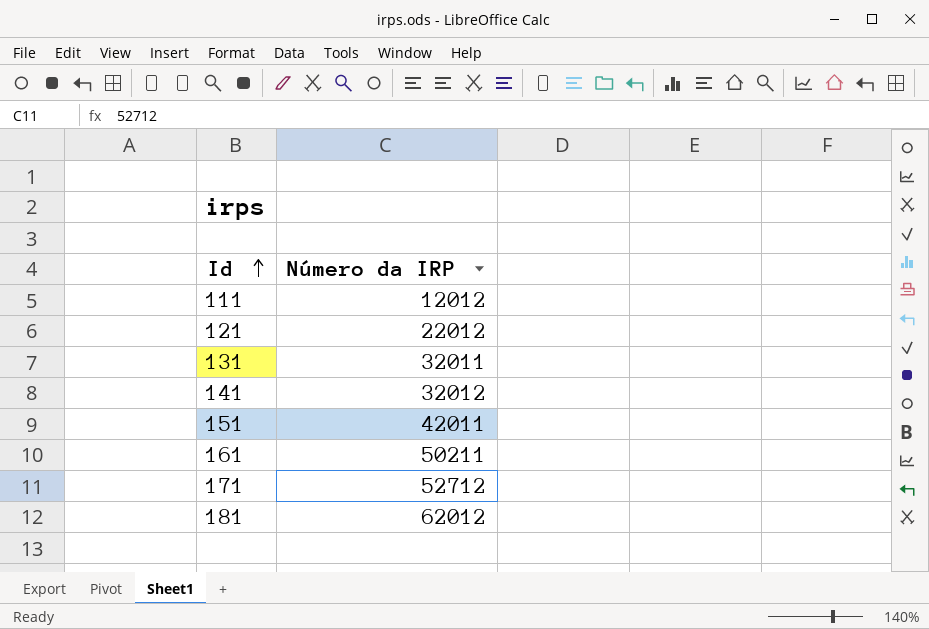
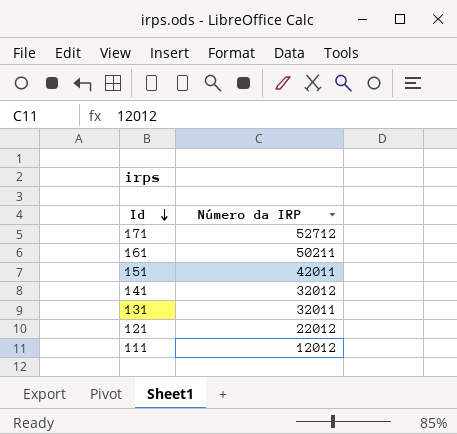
row order: Id ascending -> Id descending
row 181: 62012 -> none

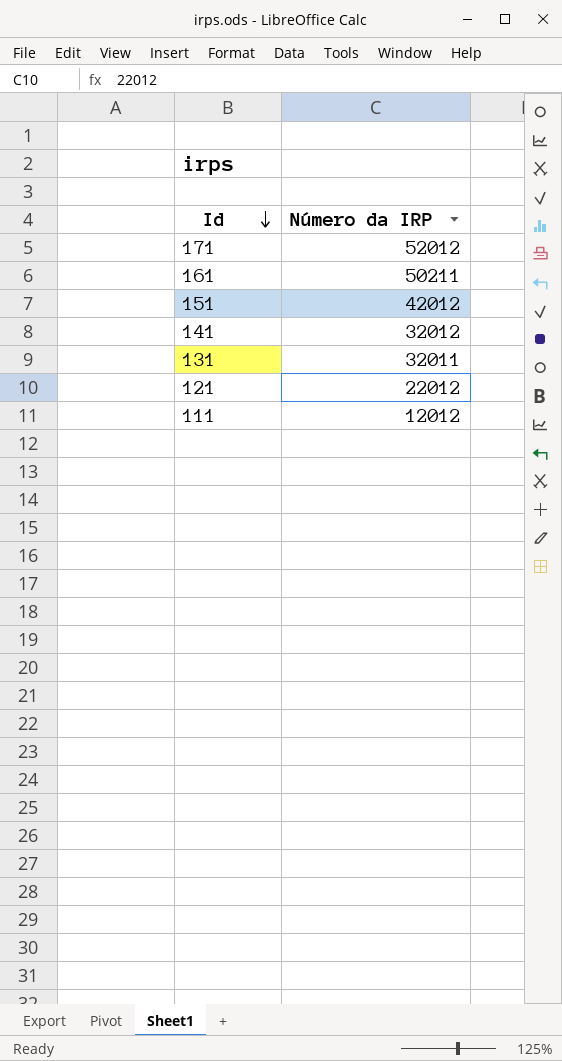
171 | Número da IRP: 52712 -> 52012
151 | Número da IRP: 42011 -> 42012

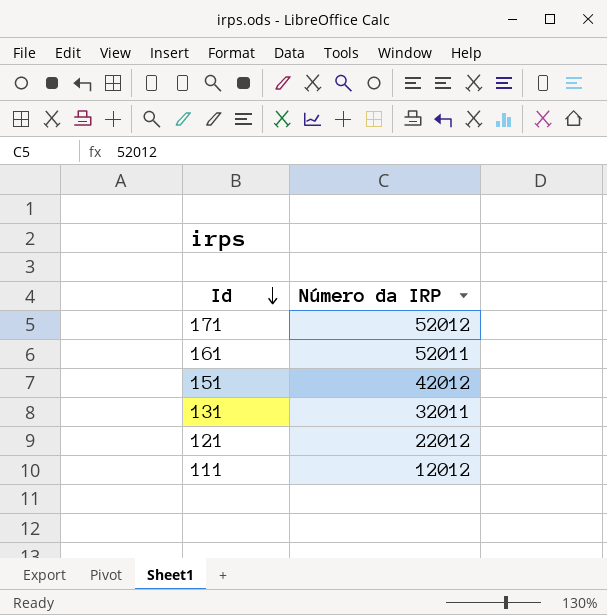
row 141: 32012 -> none
161 | Número da IRP: 50211 -> 52011

